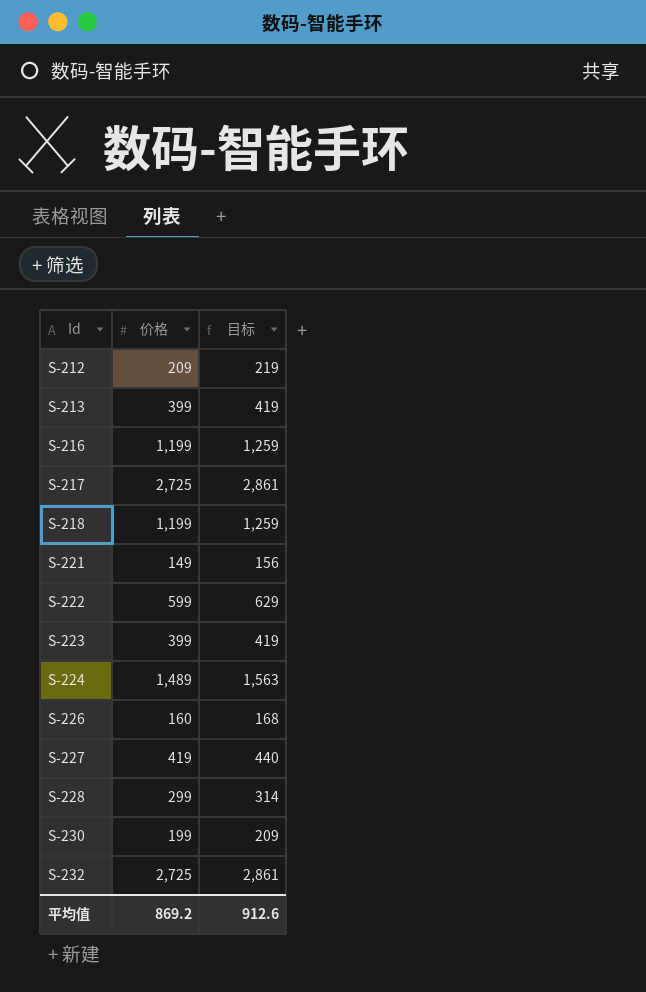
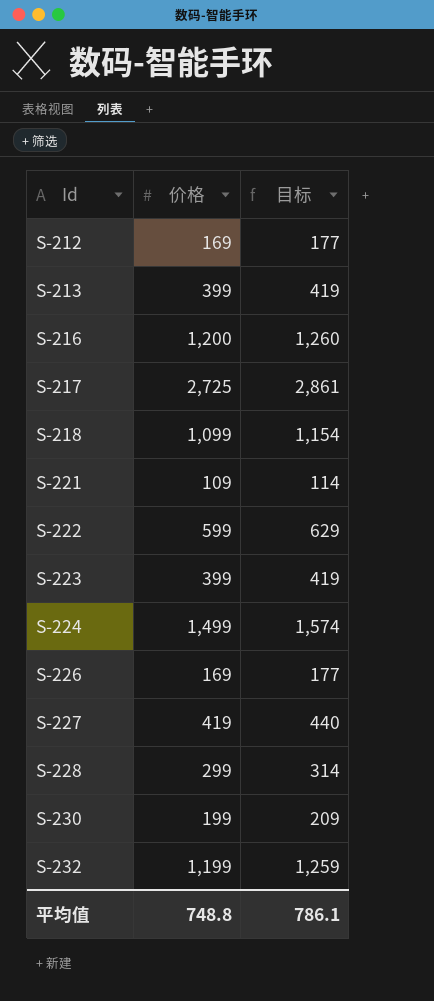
S-212 | 价格: 209 -> 169
S-212 | 目标: 219 -> 177
S-216 | 价格: 1,199 -> 1,200
S-216 | 目标: 1,259 -> 1,260
S-218 | 价格: 1,199 -> 1,099
S-218 | 目标: 1,259 -> 1,154
S-221 | 价格: 149 -> 109
S-221 | 目标: 156 -> 114
S-224 | 价格: 1,489 -> 1,499
S-224 | 目标: 1,563 -> 1,574
S-226 | 价格: 160 -> 169
S-226 | 目标: 168 -> 177
S-232 | 价格: 2,725 -> 1,199
S-232 | 目标: 2,861 -> 1,259
平均值 | 价格: 869.2 -> 748.8
平均值 | 目标: 912.6 -> 786.1

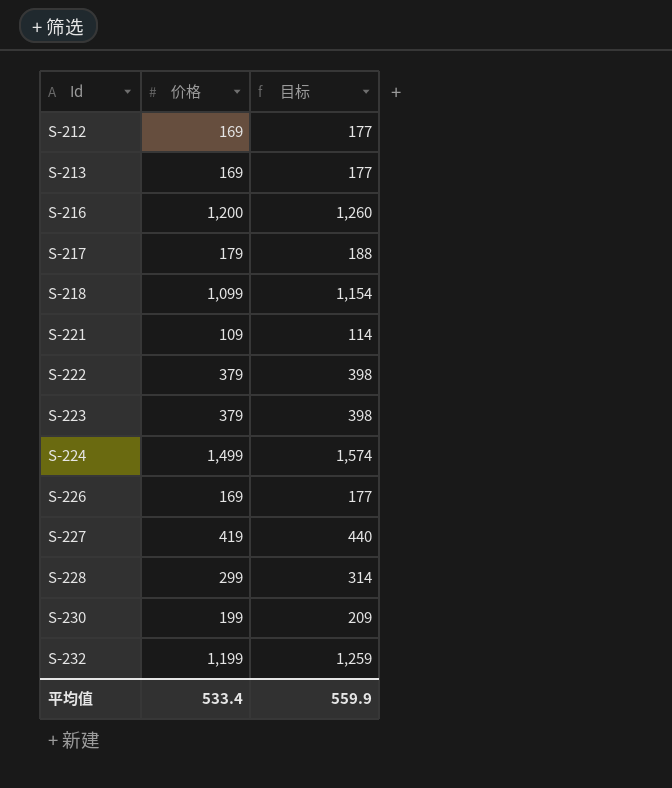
S-213 | 价格: 399 -> 169
S-213 | 目标: 419 -> 177
S-217 | 价格: 2,725 -> 179
S-217 | 目标: 2,861 -> 188
S-222 | 价格: 599 -> 379
S-222 | 目标: 629 -> 398
S-223 | 价格: 399 -> 379
S-223 | 目标: 419 -> 398
平均值 | 价格: 748.8 -> 533.4
平均值 | 目标: 786.1 -> 559.9

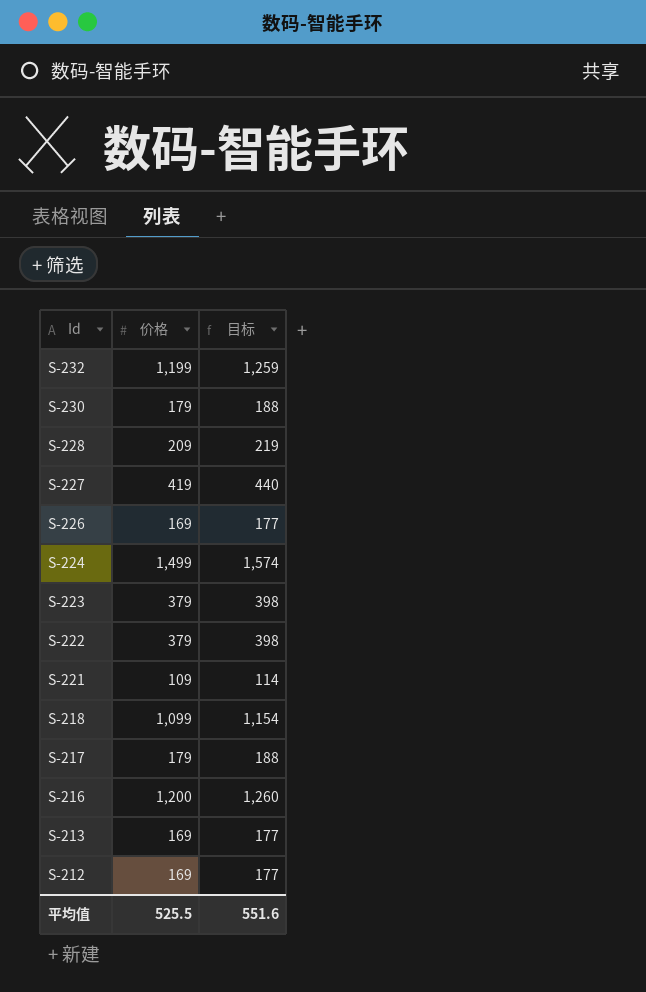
row order: Id ascending -> Id descending
S-230 | 价格: 199 -> 179
S-230 | 目标: 209 -> 188
S-228 | 价格: 299 -> 209
S-228 | 目标: 314 -> 219
平均值 | 价格: 533.4 -> 525.5
平均值 | 目标: 559.9 -> 551.6

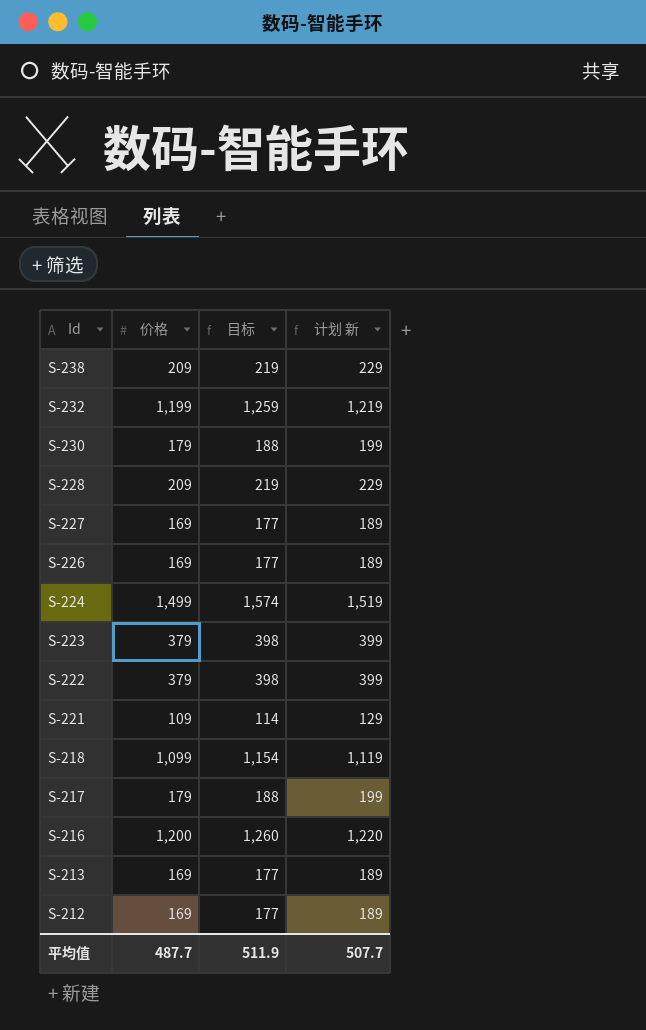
column 计划 新 | formula: none -> [价格] + 20
row S-238: none -> 209 | 219 | 229
S-227 | 价格: 419 -> 169
S-227 | 目标: 440 -> 177
平均值 | 价格: 525.5 -> 487.7
平均值 | 目标: 551.6 -> 511.9

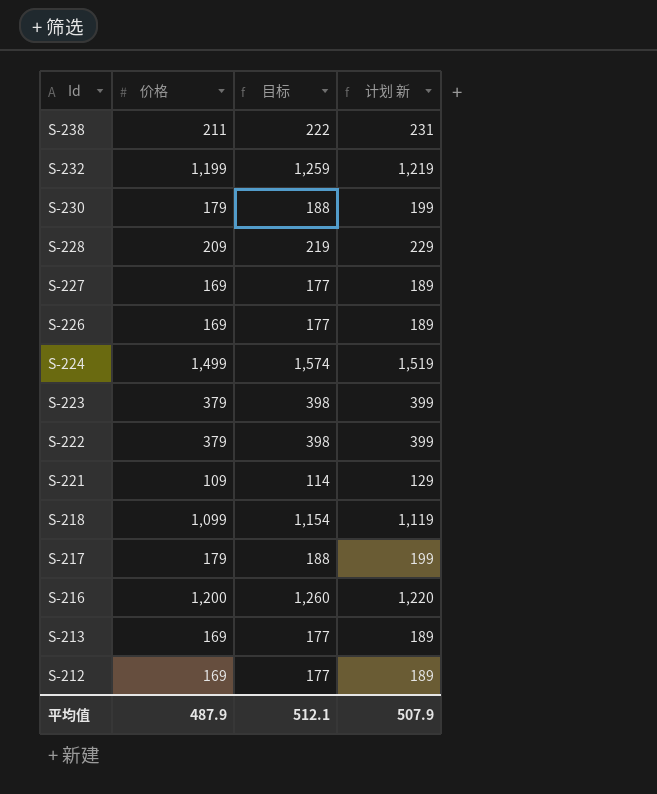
S-238 | 价格: 209 -> 211
S-238 | 目标: 219 -> 222
S-238 | 计划 新: 229 -> 231
平均值 | 价格: 487.7 -> 487.9
平均值 | 目标: 511.9 -> 512.1
平均值 | 计划 新: 507.7 -> 507.9

